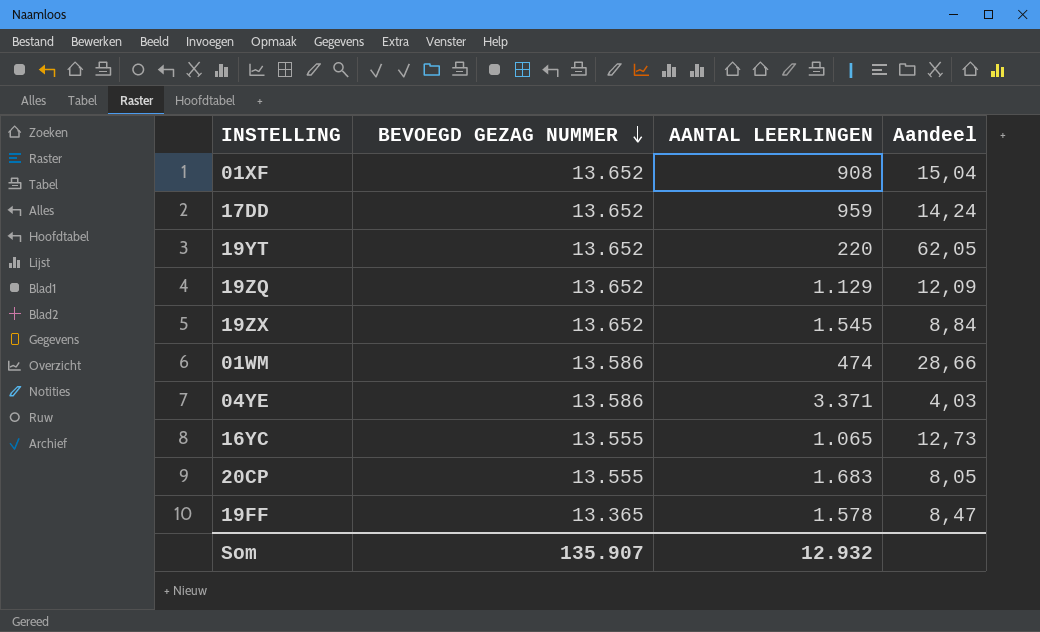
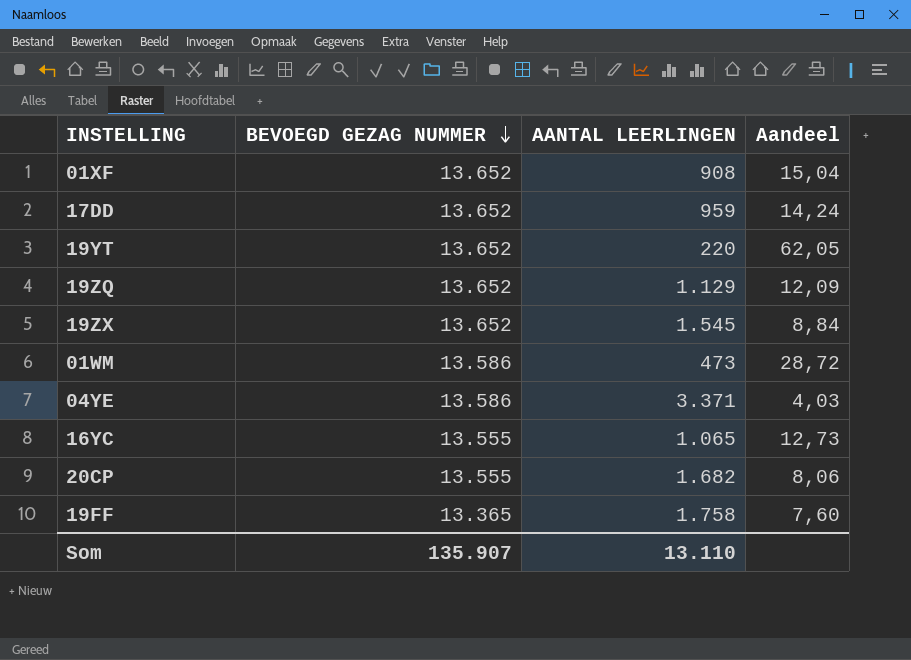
01WM | AANTAL LEERLINGEN: 474 -> 473
01WM | Aandeel: 28,66 -> 28,72
20CP | AANTAL LEERLINGEN: 1.683 -> 1.682
20CP | Aandeel: 8,05 -> 8,06
19FF | AANTAL LEERLINGEN: 1.578 -> 1.758
19FF | Aandeel: 8,47 -> 7,60
Som | AANTAL LEERLINGEN: 12.932 -> 13.110

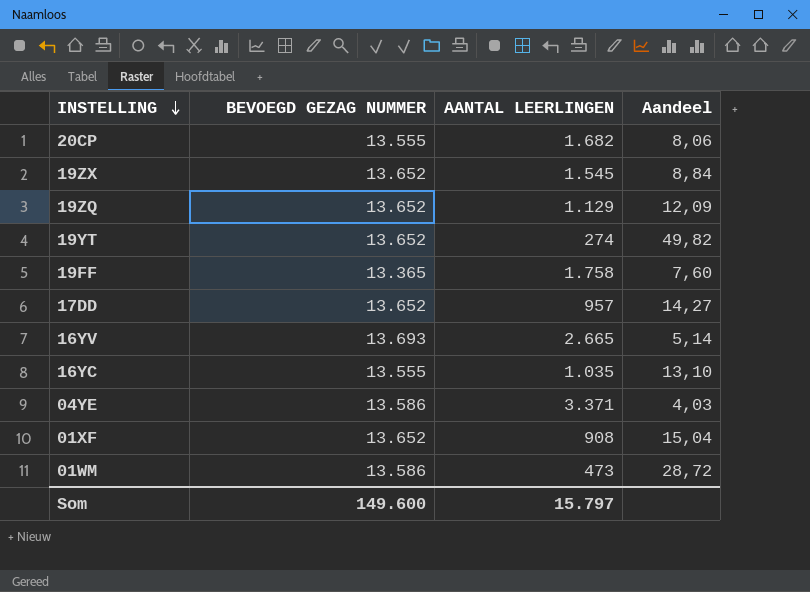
row order: BEVOEGD GEZAG NUMMER descending -> INSTELLING descending
19YT | AANTAL LEERLINGEN: 220 -> 274
19YT | Aandeel: 62,05 -> 49,82
17DD | AANTAL LEERLINGEN: 959 -> 957
17DD | Aandeel: 14,24 -> 14,27
row 16YV: none -> 13.693 | 2.665 | 5,14
16YC | AANTAL LEERLINGEN: 1.065 -> 1.035
16YC | Aandeel: 12,73 -> 13,10
Som | BEVOEGD GEZAG NUMMER: 135.907 -> 149.600
Som | AANTAL LEERLINGEN: 13.110 -> 15.797

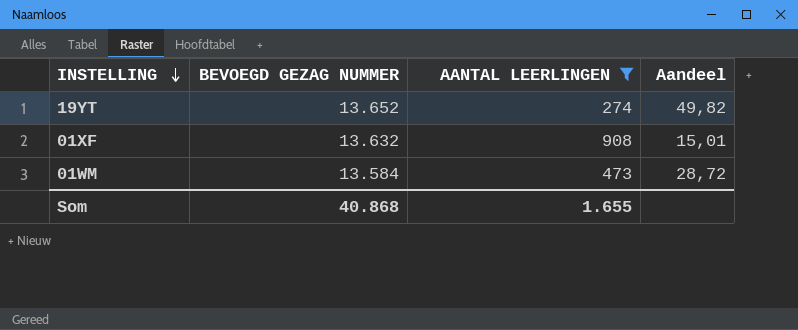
filter: none -> AANTAL LEERLINGEN <= 908
01XF | BEVOEGD GEZAG NUMMER: 13.652 -> 13.632
01XF | Aandeel: 15,04 -> 15,01
01WM | BEVOEGD GEZAG NUMMER: 13.586 -> 13.584
Som | BEVOEGD GEZAG NUMMER: 149.600 -> 40.868
Som | AANTAL LEERLINGEN: 15.797 -> 1.655

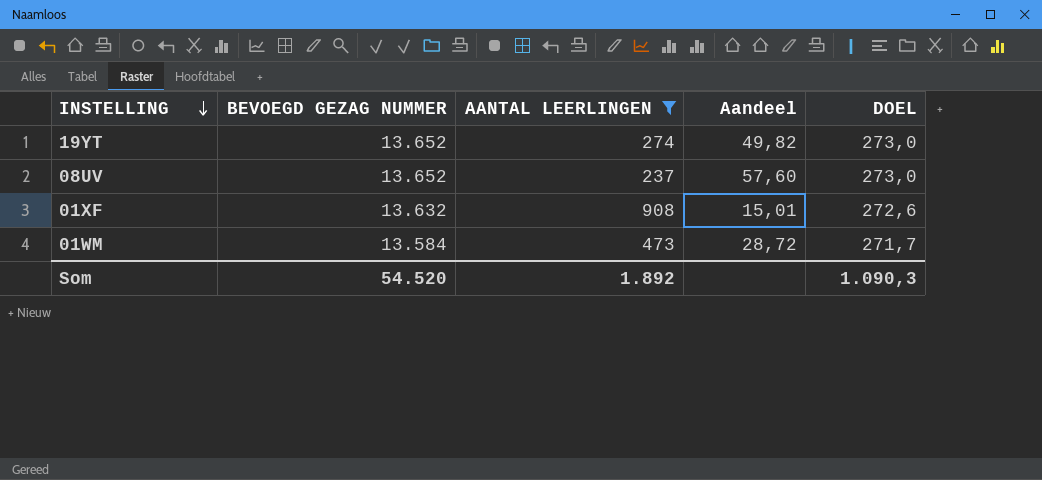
column DOEL | formula: none -> [BEVOEGD GEZAG NUMMER] * 0,02
row 08UV: none -> 13.652 | 237 | 57,60 | 273,0
Som | BEVOEGD GEZAG NUMMER: 40.868 -> 54.520
Som | AANTAL LEERLINGEN: 1.655 -> 1.892

